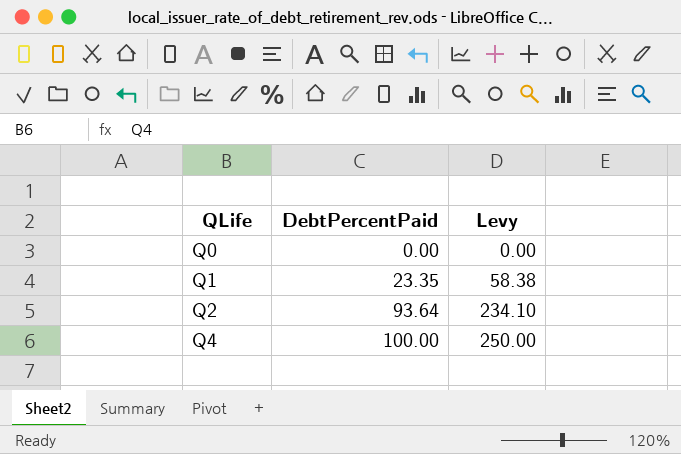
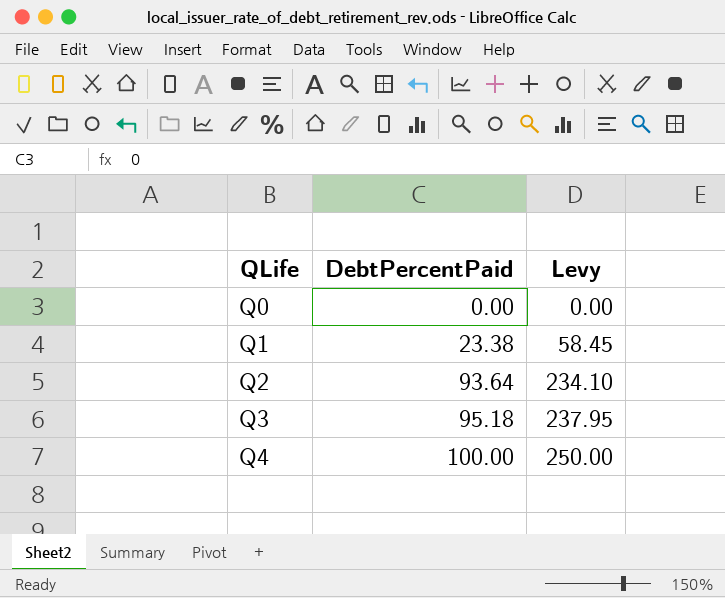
Q1 | DebtPercentPaid: 23.35 -> 23.38
Q1 | Levy: 58.38 -> 58.45
row Q3: none -> 95.18 | 237.95

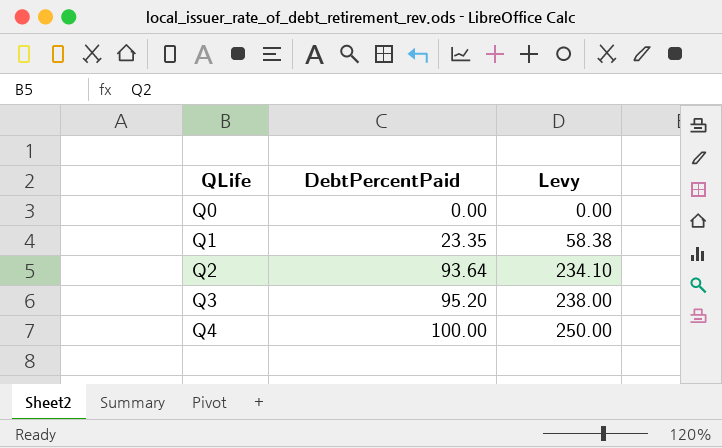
Q1 | DebtPercentPaid: 23.38 -> 23.35
Q1 | Levy: 58.45 -> 58.38
Q3 | DebtPercentPaid: 95.18 -> 95.20
Q3 | Levy: 237.95 -> 238.00

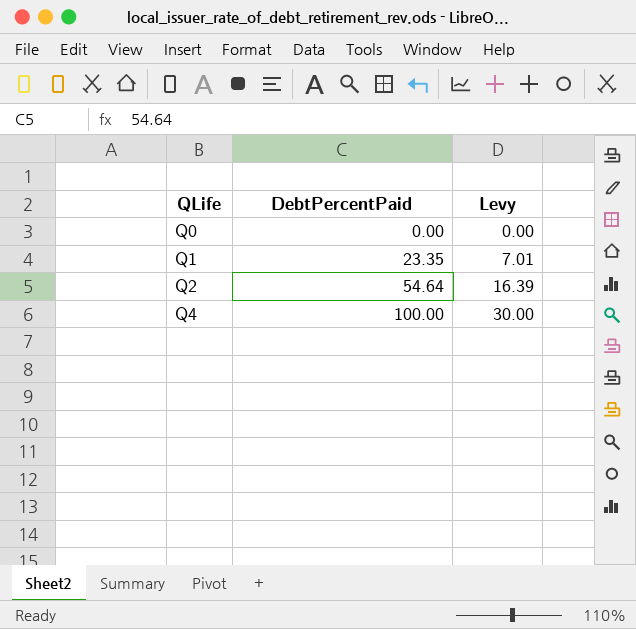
column Levy | formula: [DebtPercentPaid] * 2.5 -> [DebtPercentPaid] * 0.3
row Q3: 95.20 | 238.00 -> none
Q2 | DebtPercentPaid: 93.64 -> 54.64

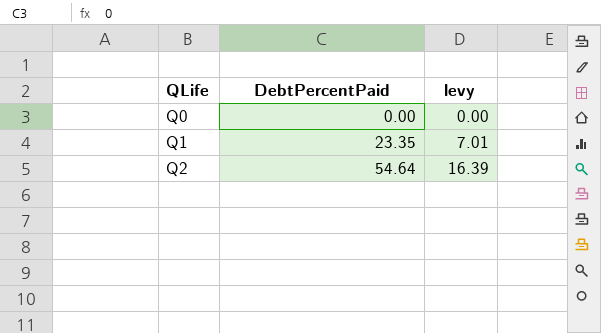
column name: Levy -> levy
row Q4: 100.00 | 30.00 -> none

